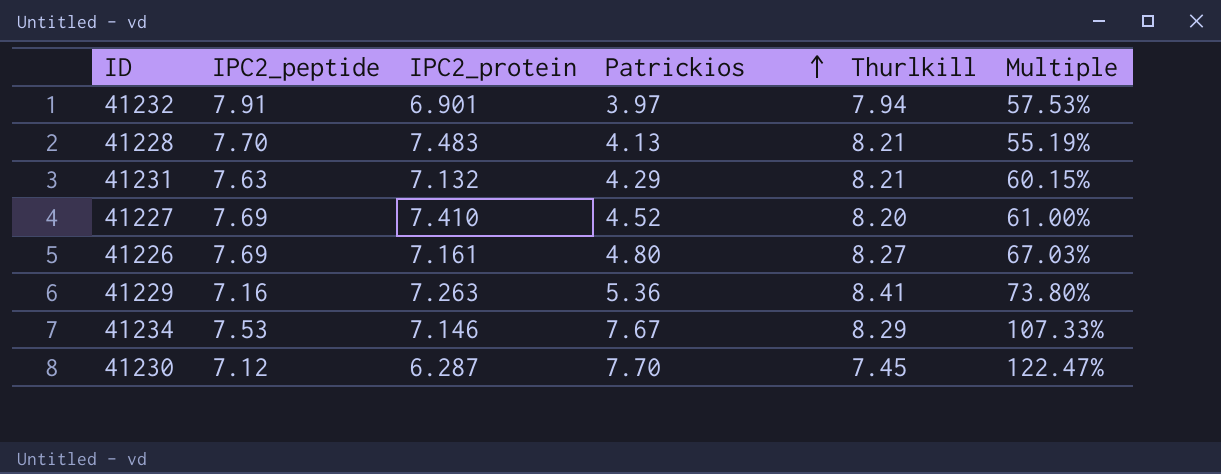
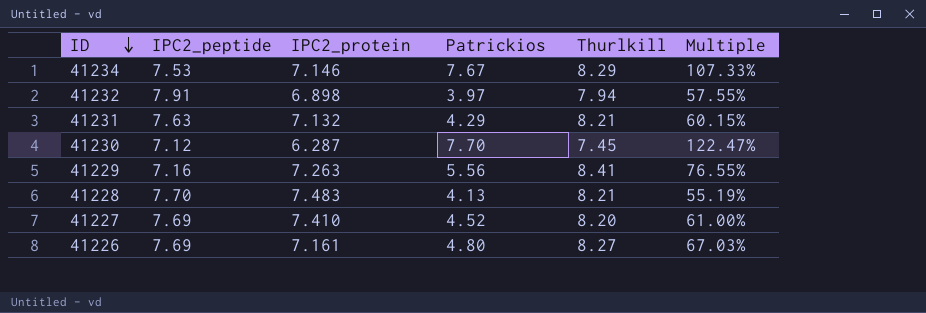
row order: Patrickios ascending -> ID descending
41232 | IPC2_protein: 6.901 -> 6.898
41232 | Multiple: 57.53% -> 57.55%
41229 | Patrickios: 5.36 -> 5.56
41229 | Multiple: 73.80% -> 76.55%

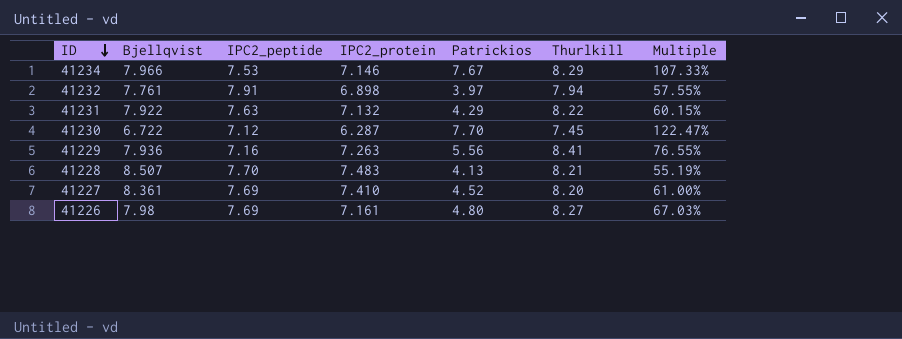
column Bjellqvist | position: none -> 2
41231 | Thurlkill: 8.21 -> 8.22

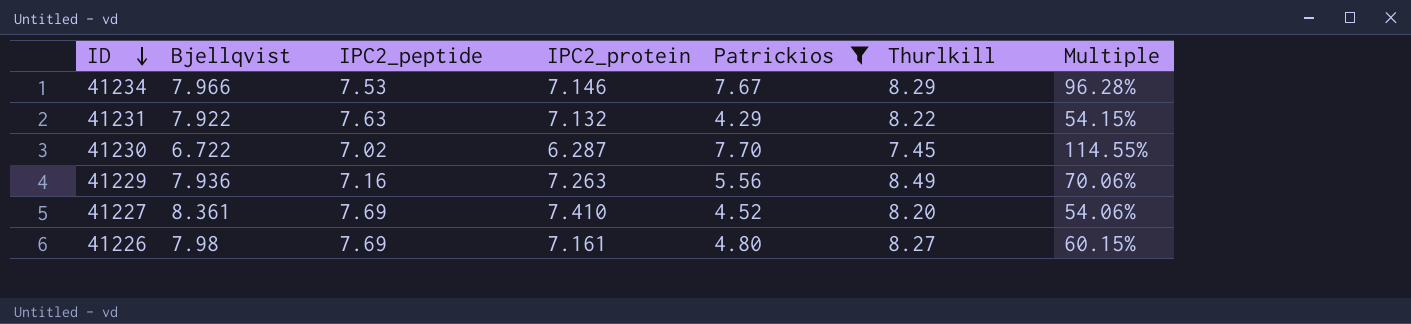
filter: none -> Patrickios >= 4.29
column Multiple | formula: [Patrickios] / [IPC2_protein] -> [Patrickios] / [Bjellqvist]
41230 | IPC2_peptide: 7.12 -> 7.02
41229 | Thurlkill: 8.41 -> 8.49

